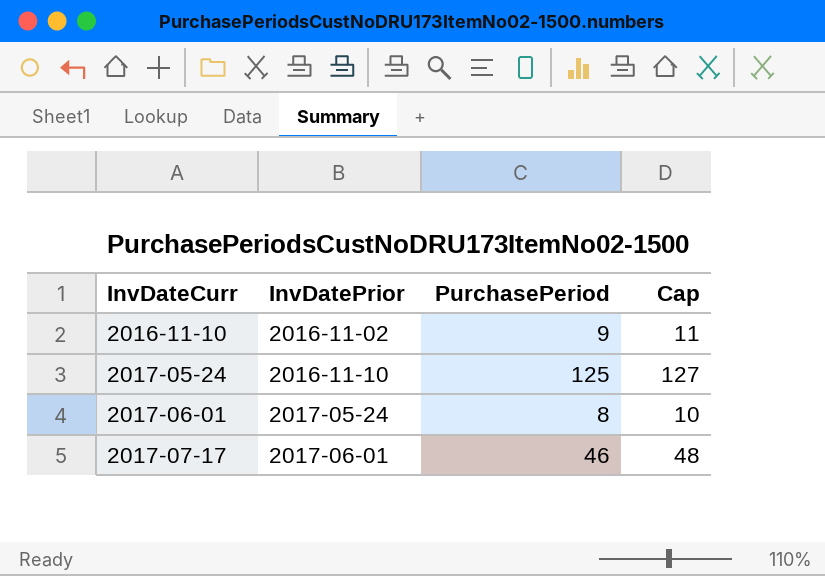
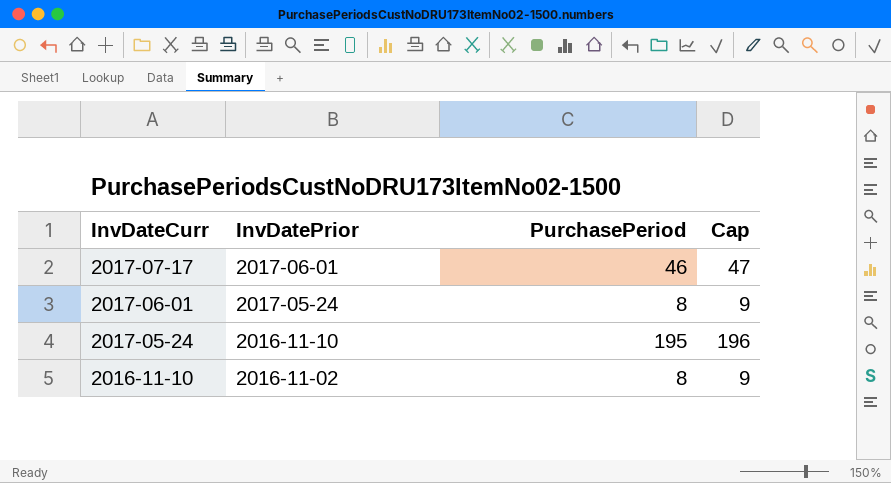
row order: InvDateCurr ascending -> InvDateCurr descending
column Cap | formula: [PurchasePeriod] + 2 -> [PurchasePeriod] + 1
2017-05-24 | PurchasePeriod: 125 -> 195
2016-11-10 | PurchasePeriod: 9 -> 8

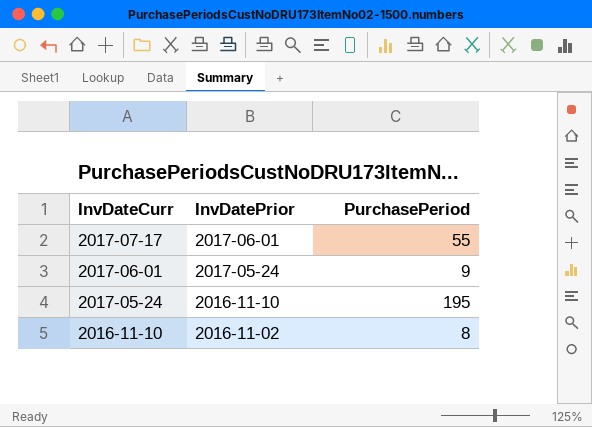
column Cap | formula: [PurchasePeriod] + 1 -> none
2017-07-17 | PurchasePeriod: 46 -> 55
2017-06-01 | PurchasePeriod: 8 -> 9

